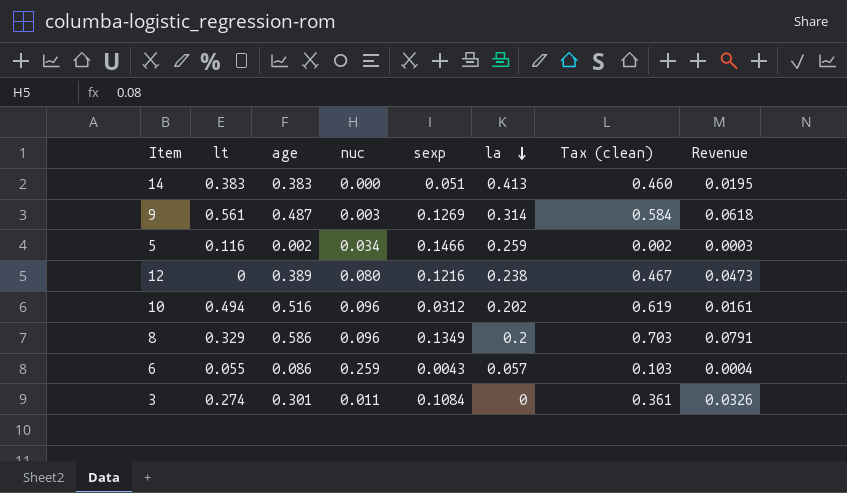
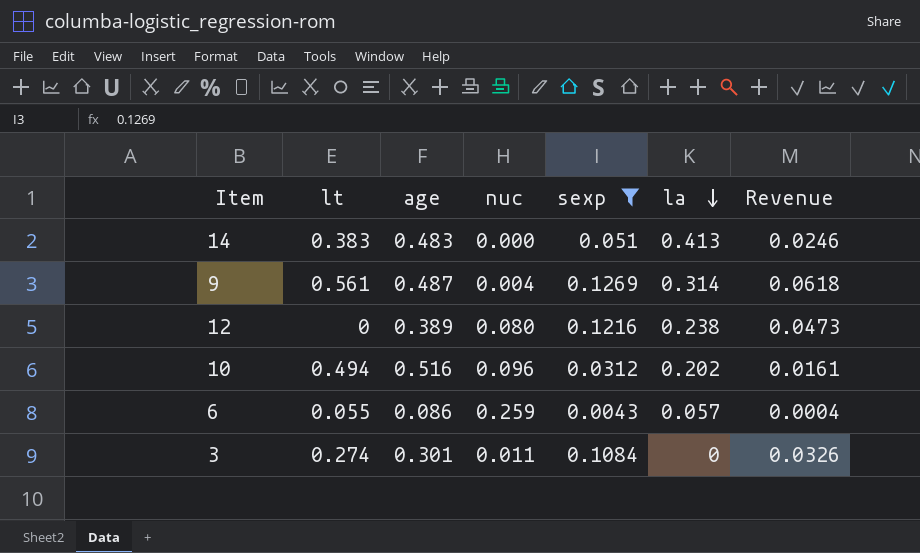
filter: none -> sexp <= 0.1269
column Tax (clean) | formula: [age] * 1.2 -> none
14 | age: 0.383 -> 0.483
14 | Revenue: 0.0195 -> 0.0246
9 | nuc: 0.003 -> 0.004

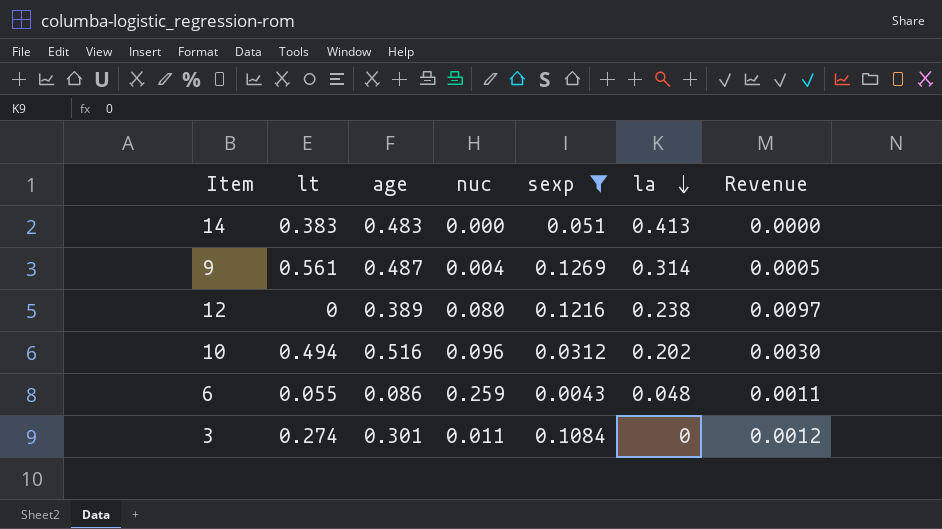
column Revenue | formula: [age] * [sexp] -> [nuc] * [sexp]
6 | la: 0.057 -> 0.048

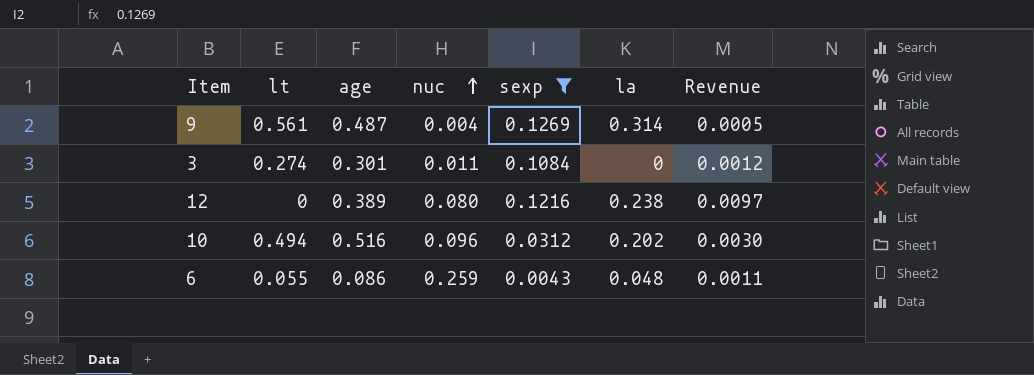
row order: la descending -> nuc ascending
row 14: 0.383 | 0.483 | 0.000 | 0.051 | 0.413 | 0.0000 -> none

